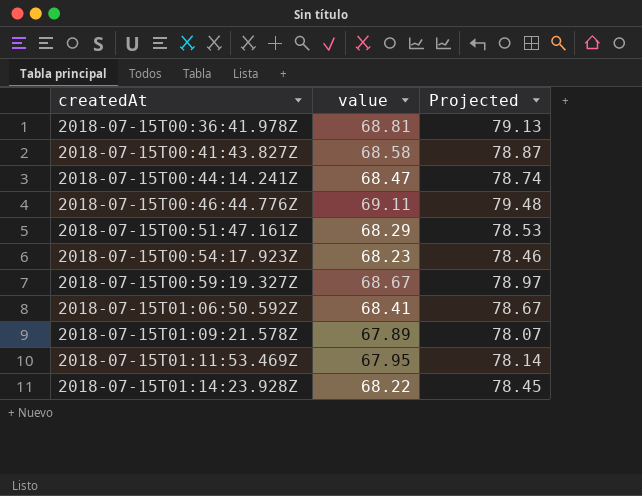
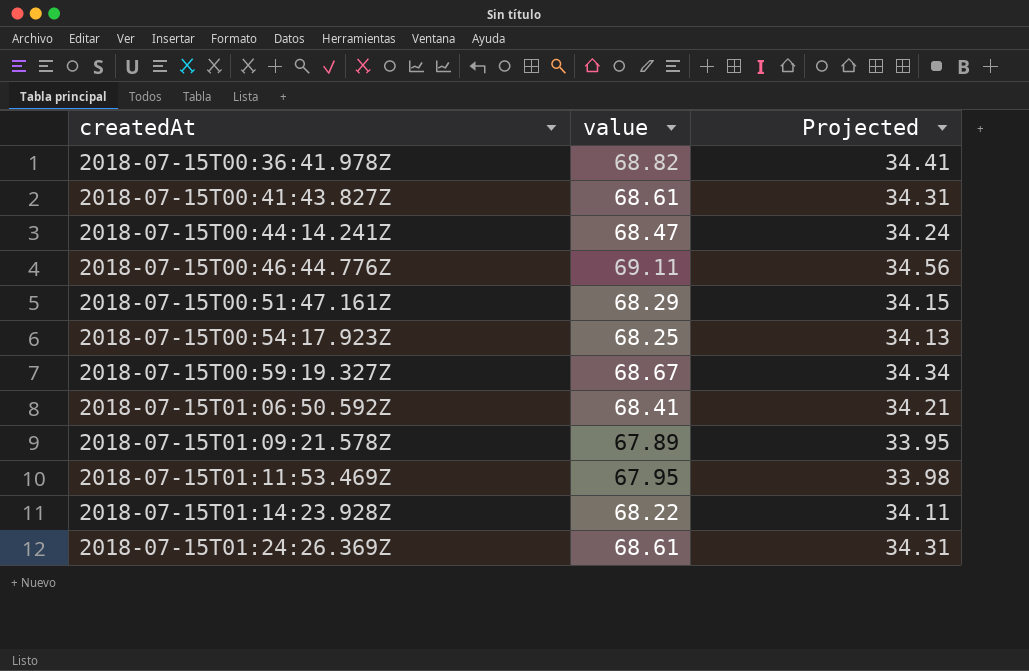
column Projected | formula: [value] * 1.15 -> [value] * 0.5
2018-07-15T00:36:41.978Z | value: 68.81 -> 68.82
2018-07-15T00:41:43.827Z | value: 68.58 -> 68.61
2018-07-15T00:54:17.923Z | value: 68.23 -> 68.25
row 2018-07-15T01:24:26.369Z: none -> 68.61 | 34.31

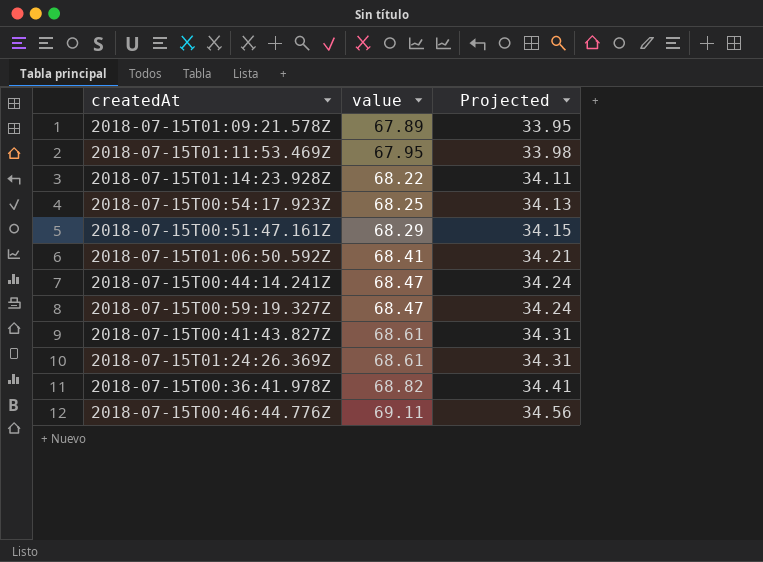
row order: createdAt ascending -> value ascending
2018-07-15T00:59:19.327Z | value: 68.67 -> 68.47
2018-07-15T00:59:19.327Z | Projected: 34.34 -> 34.24

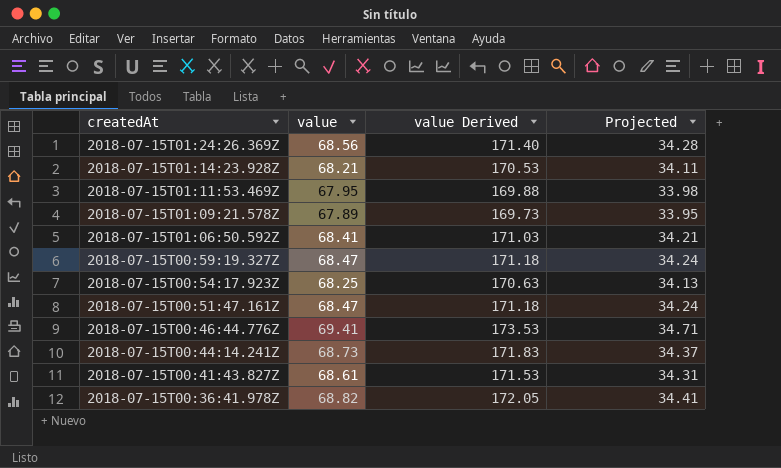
row order: value ascending -> createdAt descending
column value Derived | formula: none -> [value] * 2.5
2018-07-15T01:24:26.369Z | value: 68.61 -> 68.56
2018-07-15T01:24:26.369Z | Projected: 34.31 -> 34.28
2018-07-15T01:14:23.928Z | value: 68.22 -> 68.21
2018-07-15T00:51:47.161Z | value: 68.29 -> 68.47
2018-07-15T00:51:47.161Z | Projected: 34.15 -> 34.24
2018-07-15T00:46:44.776Z | value: 69.11 -> 69.41
2018-07-15T00:46:44.776Z | Projected: 34.56 -> 34.71
2018-07-15T00:44:14.241Z | value: 68.47 -> 68.73
2018-07-15T00:44:14.241Z | Projected: 34.24 -> 34.37

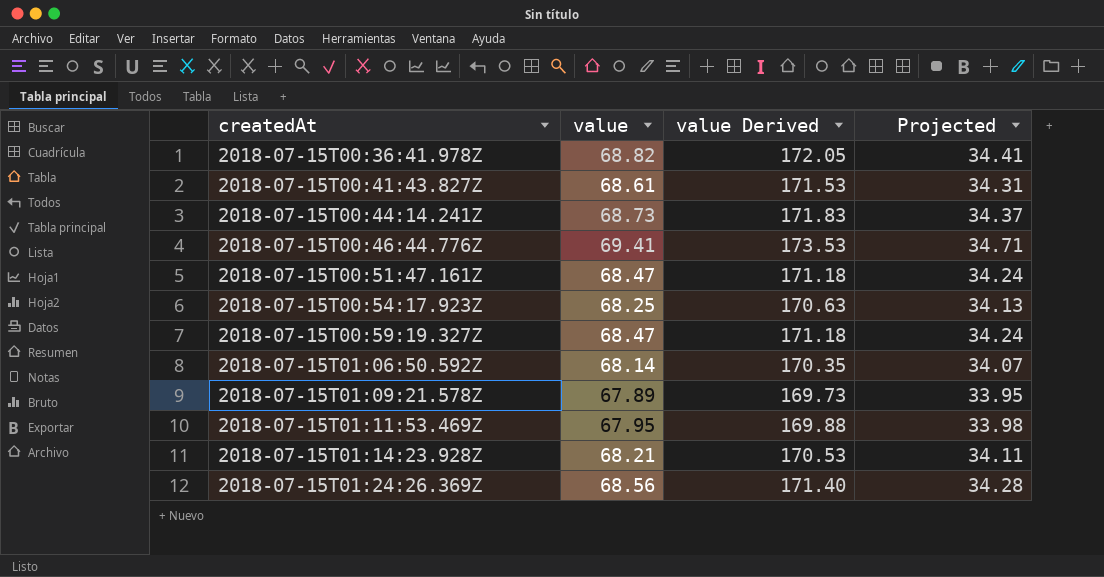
row order: createdAt descending -> createdAt ascending
2018-07-15T01:06:50.592Z | value: 68.41 -> 68.14
2018-07-15T01:06:50.592Z | value Derived: 171.03 -> 170.35
2018-07-15T01:06:50.592Z | Projected: 34.21 -> 34.07

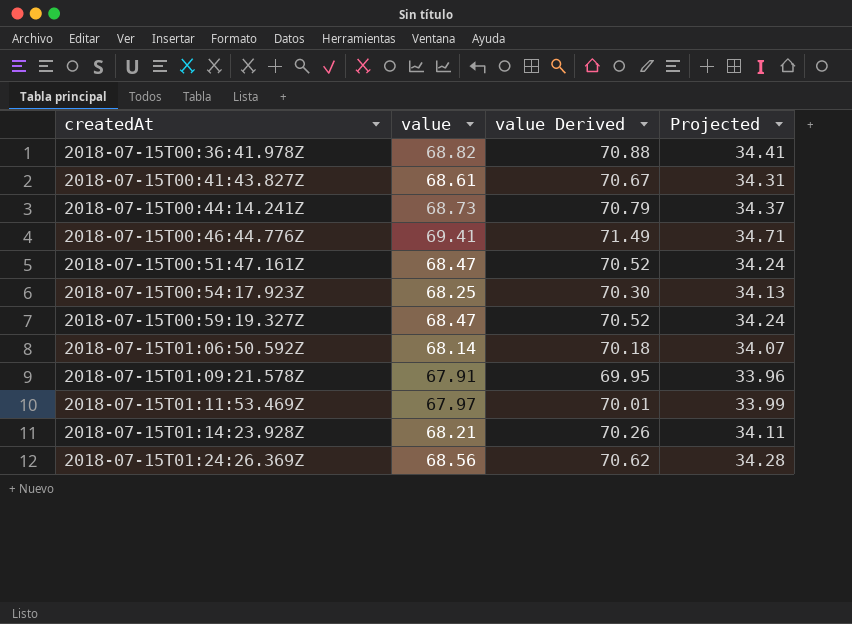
column value Derived | formula: [value] * 2.5 -> [value] * 1.03
2018-07-15T01:09:21.578Z | value: 67.89 -> 67.91
2018-07-15T01:09:21.578Z | Projected: 33.95 -> 33.96
2018-07-15T01:11:53.469Z | value: 67.95 -> 67.97
2018-07-15T01:11:53.469Z | Projected: 33.98 -> 33.99

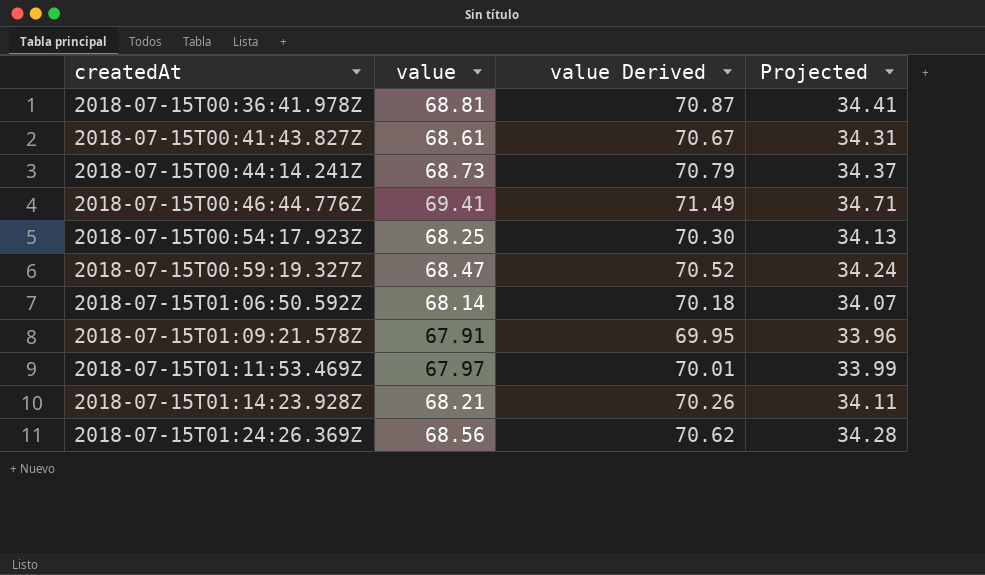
row 2018-07-15T00:51:47.161Z: 68.47 | 70.52 | 34.24 -> none
2018-07-15T00:36:41.978Z | value: 68.82 -> 68.81
2018-07-15T00:36:41.978Z | value Derived: 70.88 -> 70.87

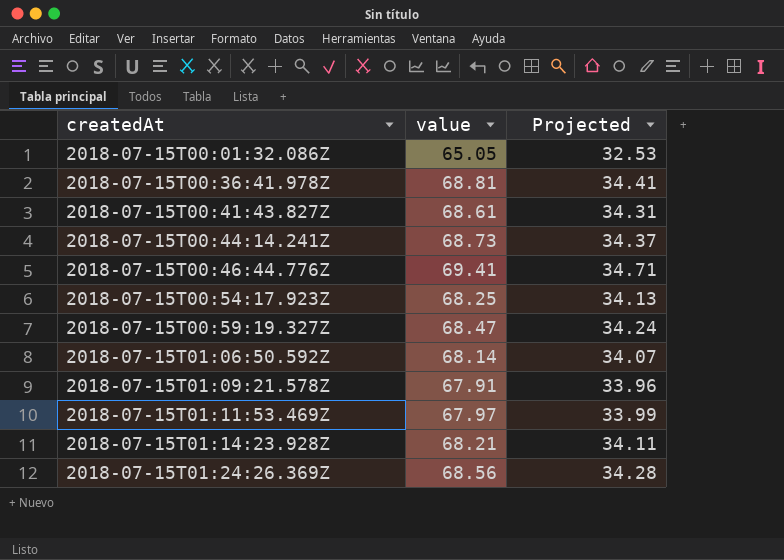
column value Derived | formula: [value] * 1.03 -> none
row 2018-07-15T00:01:32.086Z: none -> 65.05 | 32.53

